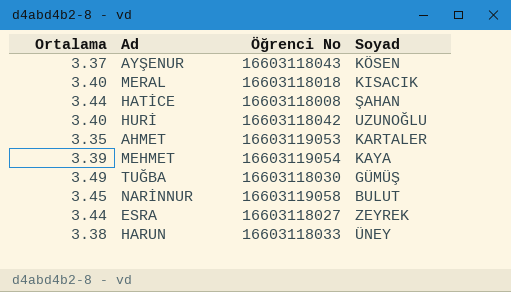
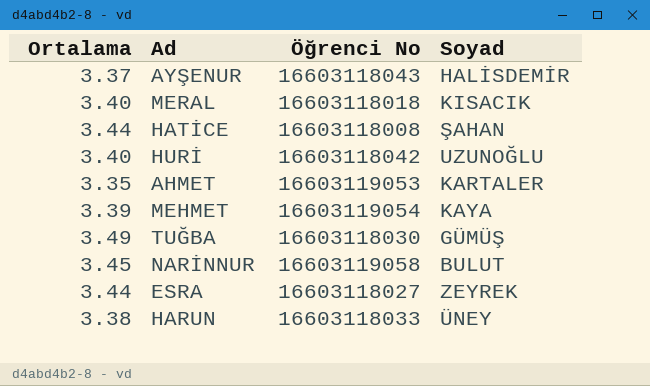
AYŞENUR | Soyad: KÖSEN -> HALİSDEMİR

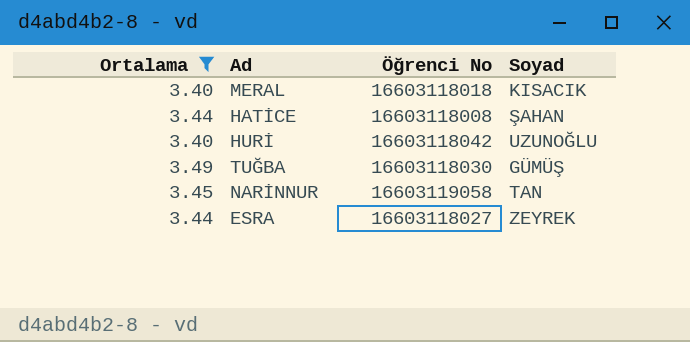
filter: none -> Ortalama >= 3.40
NARİNNUR | Soyad: BULUT -> TAN

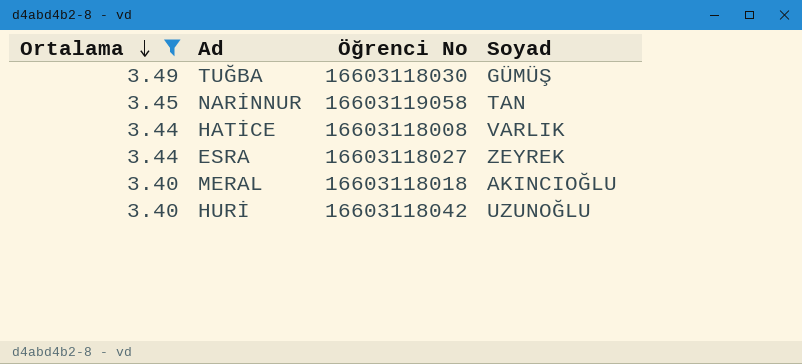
row order: none -> Ortalama descending
HATİCE | Soyad: ŞAHAN -> VARLIK
MERAL | Soyad: KISACIK -> AKINCIOĞLU

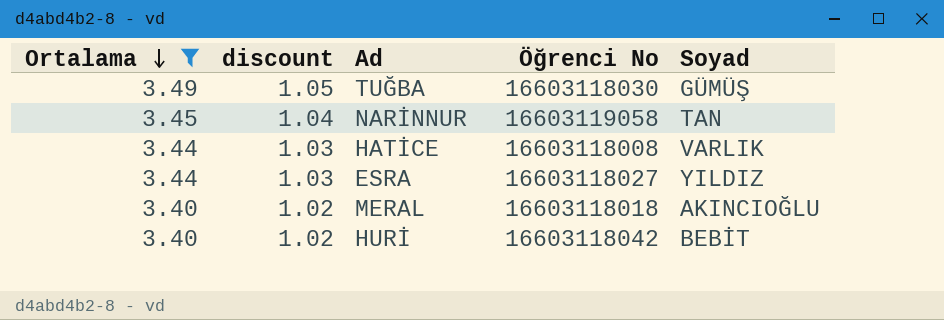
column discount | formula: none -> [Ortalama] * 0.3
ESRA | Soyad: ZEYREK -> YILDIZ
HURİ | Soyad: UZUNOĞLU -> BEBİT

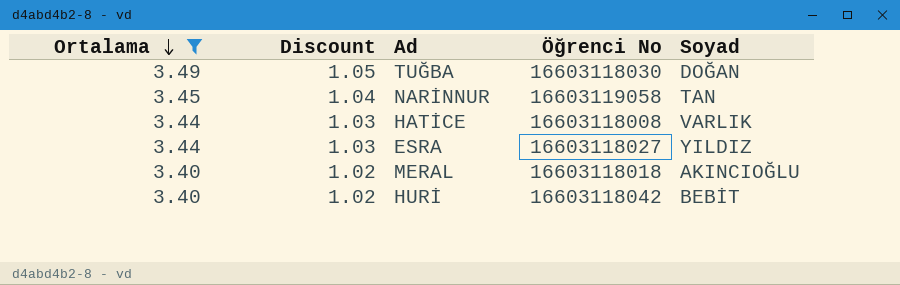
column name: discount -> Discount
TUĞBA | Soyad: GÜMÜŞ -> DOĞAN

